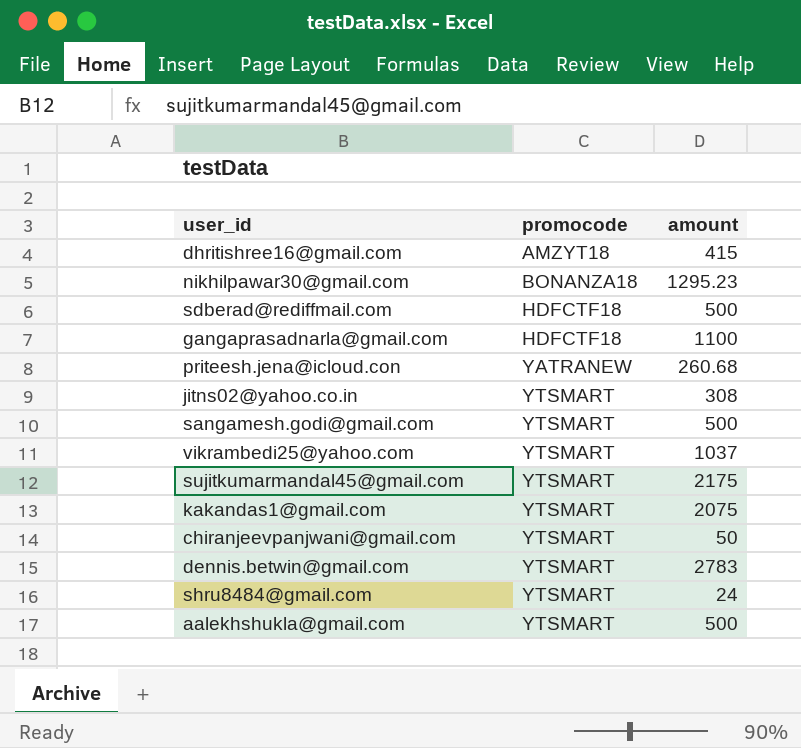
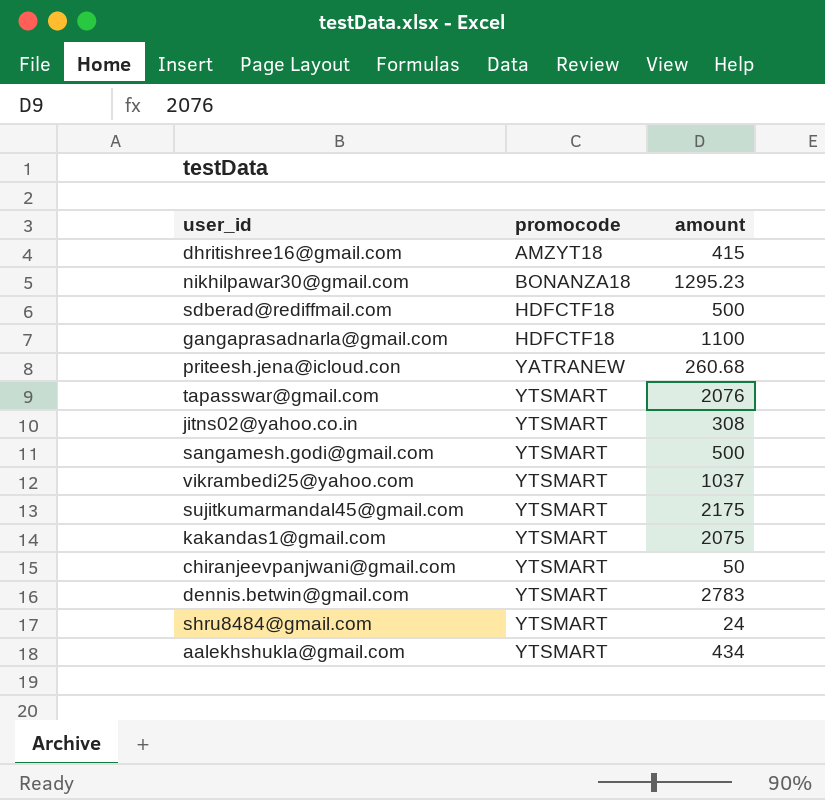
row tapasswar@gmail.com: none -> YTSMART | 2076
aalekhshukla@gmail.com | amount: 500 -> 434

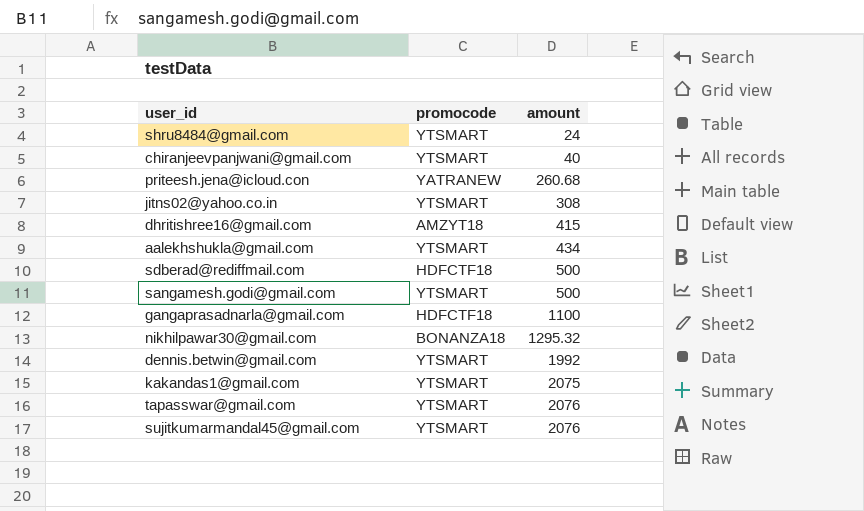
row order: promocode ascending -> amount ascending
row vikrambedi25@yahoo.com: YTSMART | 1037 -> none
chiranjeevpanjwani@gmail.com | amount: 50 -> 40
nikhilpawar30@gmail.com | amount: 1295.23 -> 1295.32
dennis.betwin@gmail.com | amount: 2783 -> 1992
sujitkumarmandal45@gmail.com | amount: 2175 -> 2076

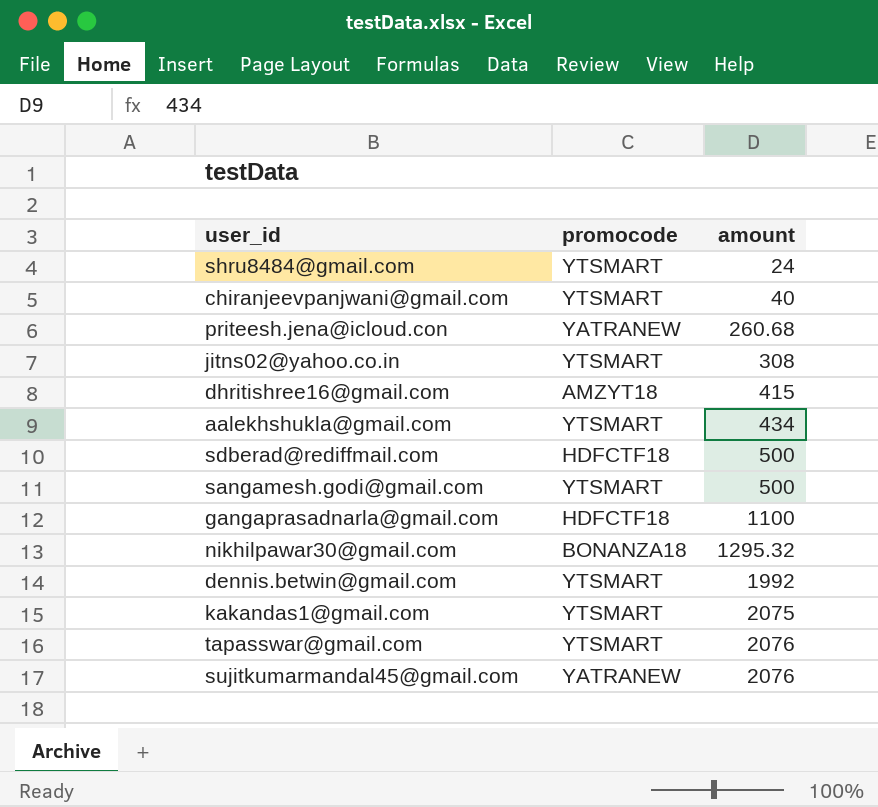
sujitkumarmandal45@gmail.com | promocode: YTSMART -> YATRANEW

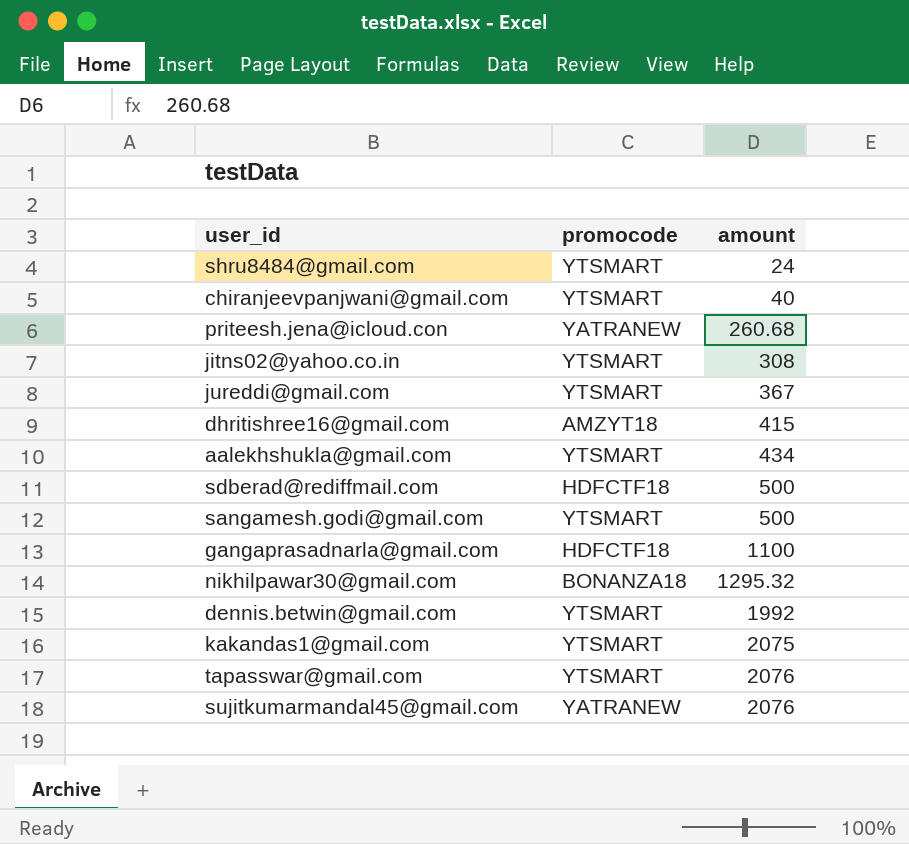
row jureddi@gmail.com: none -> YTSMART | 367

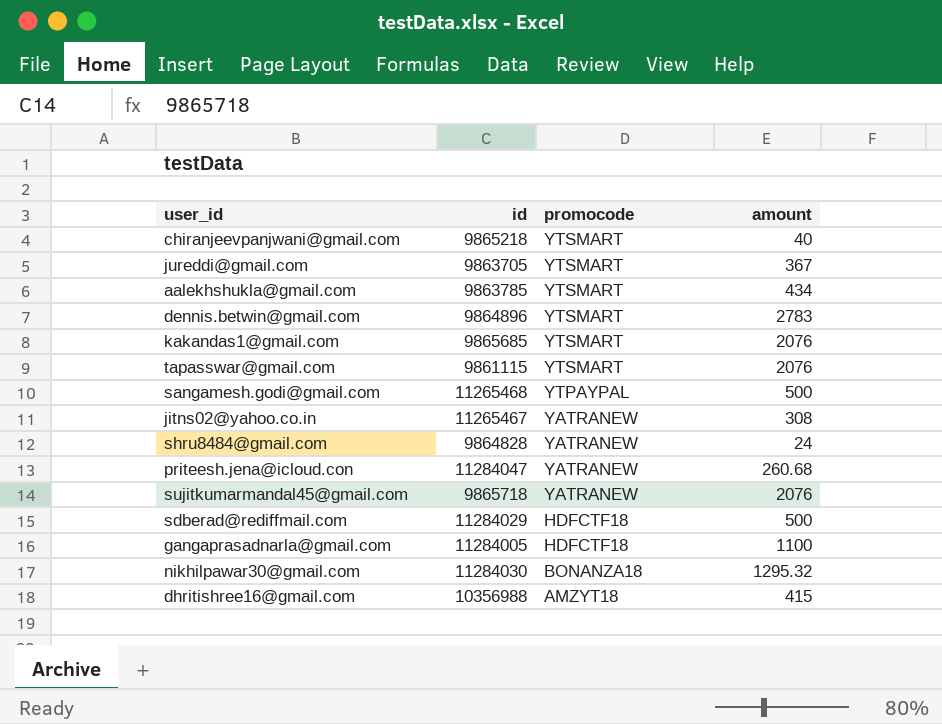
row order: amount ascending -> promocode descending
column id | position: none -> 2
dennis.betwin@gmail.com | amount: 1992 -> 2783
kakandas1@gmail.com | amount: 2075 -> 2076
sangamesh.godi@gmail.com | promocode: YTSMART -> YTPAYPAL
jitns02@yahoo.co.in | promocode: YTSMART -> YATRANEW
shru8484@gmail.com | promocode: YTSMART -> YATRANEW

